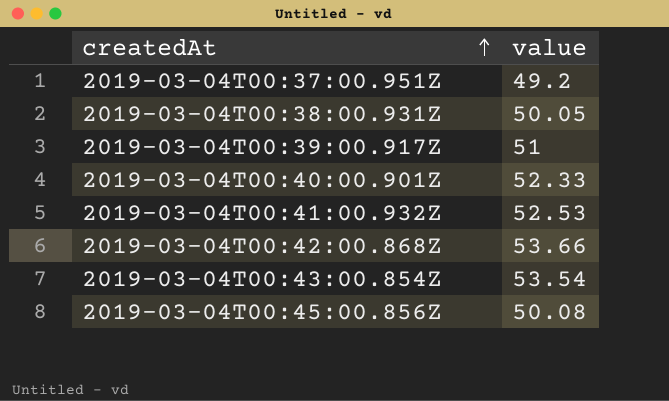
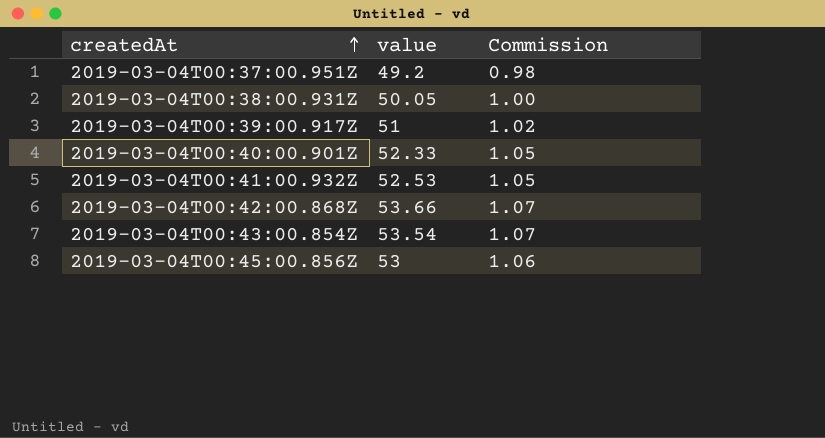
column Commission | formula: none -> [value] * 0.02
2019-03-04T00:45:00.856Z | value: 50.08 -> 53

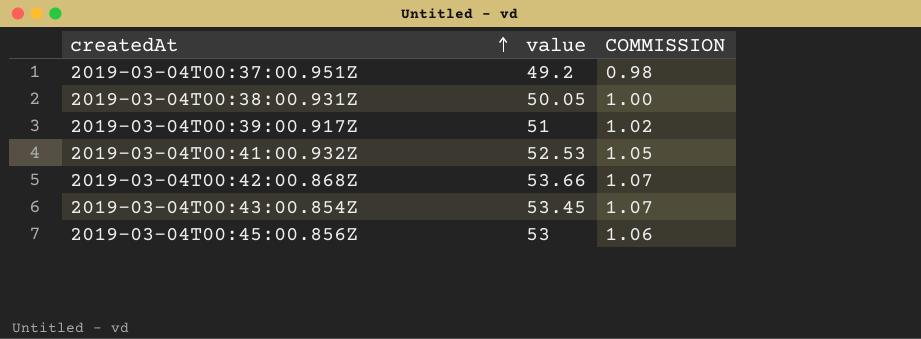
column name: Commission -> COMMISSION
row 2019-03-04T00:40:00.901Z: 52.33 | 1.05 -> none
2019-03-04T00:43:00.854Z | value: 53.54 -> 53.45

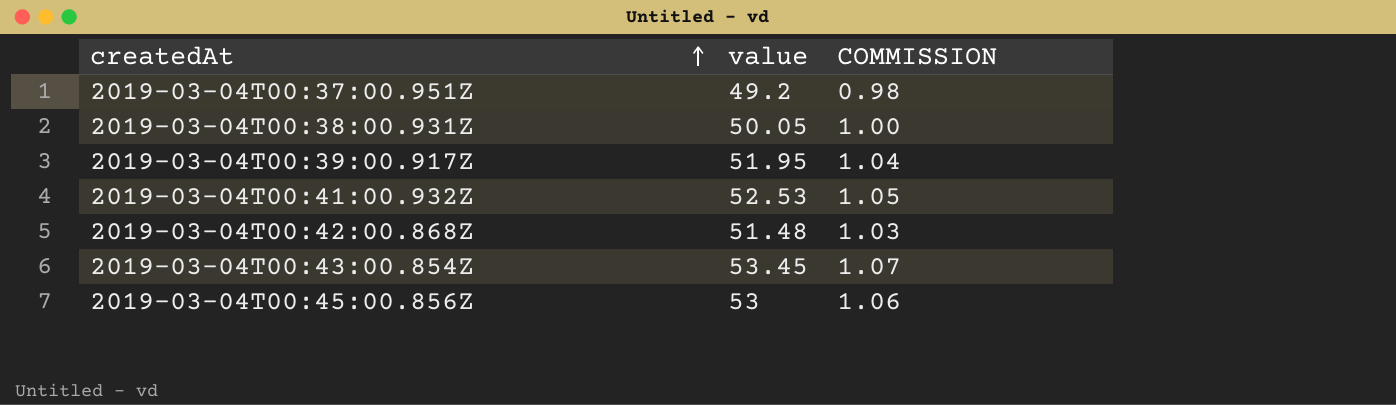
2019-03-04T00:39:00.917Z | value: 51 -> 51.95
2019-03-04T00:39:00.917Z | COMMISSION: 1.02 -> 1.04
2019-03-04T00:42:00.868Z | value: 53.66 -> 51.48
2019-03-04T00:42:00.868Z | COMMISSION: 1.07 -> 1.03

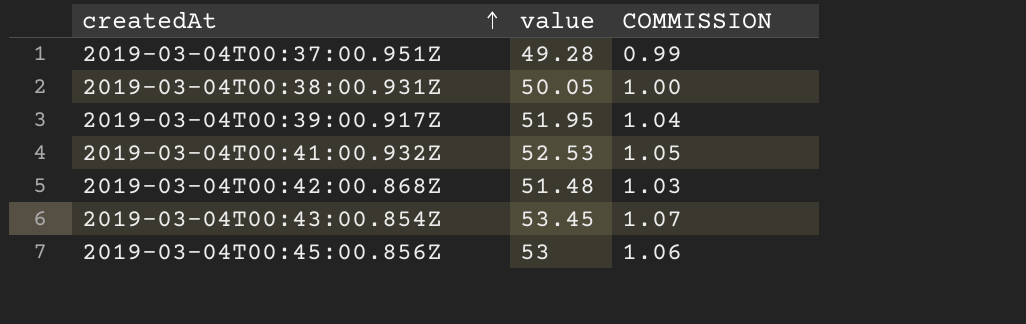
2019-03-04T00:37:00.951Z | value: 49.2 -> 49.28
2019-03-04T00:37:00.951Z | COMMISSION: 0.98 -> 0.99

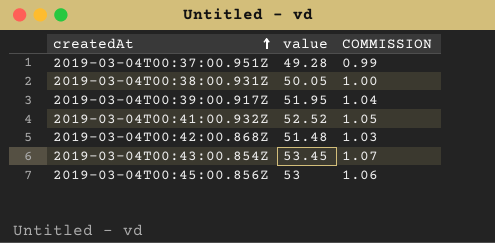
2019-03-04T00:41:00.932Z | value: 52.53 -> 52.52

